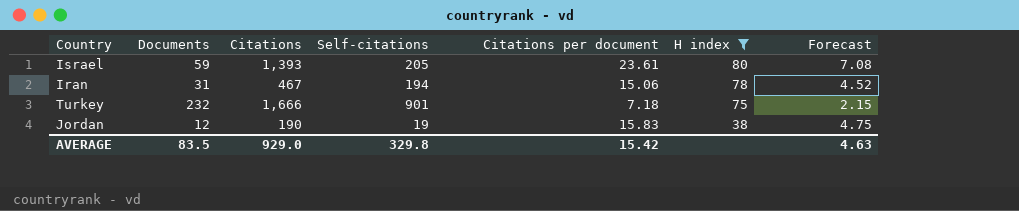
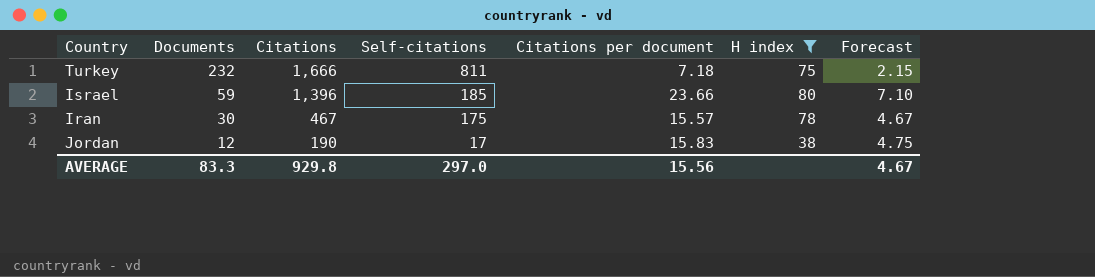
row order: H index descending -> Documents descending
Turkey | Self-citations: 901 -> 811
Israel | Citations: 1,393 -> 1,396
Israel | Self-citations: 205 -> 185
Israel | Citations per document: 23.61 -> 23.66
Israel | Forecast: 7.08 -> 7.10
Iran | Documents: 31 -> 30
Iran | Self-citations: 194 -> 175
Iran | Citations per document: 15.06 -> 15.57
Iran | Forecast: 4.52 -> 4.67
Jordan | Self-citations: 19 -> 17
AVERAGE | Documents: 83.5 -> 83.3
AVERAGE | Citations: 929.0 -> 929.8
AVERAGE | Self-citations: 329.8 -> 297.0
AVERAGE | Citations per document: 15.42 -> 15.56
AVERAGE | Forecast: 4.63 -> 4.67

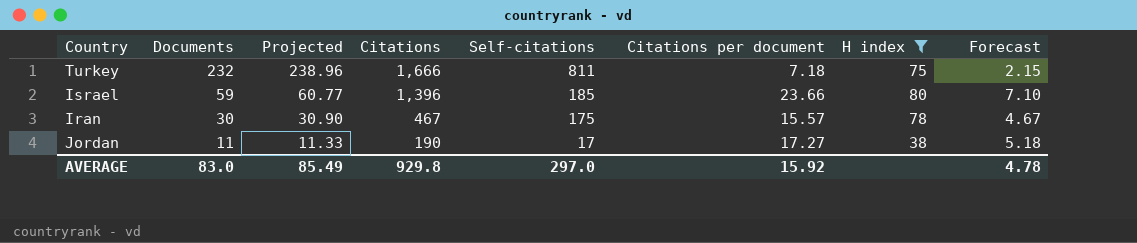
column Projected | formula: none -> [Documents] * 1.03
Jordan | Documents: 12 -> 11
Jordan | Citations per document: 15.83 -> 17.27
Jordan | Forecast: 4.75 -> 5.18
AVERAGE | Documents: 83.3 -> 83.0
AVERAGE | Citations per document: 15.56 -> 15.92
AVERAGE | Forecast: 4.67 -> 4.78

